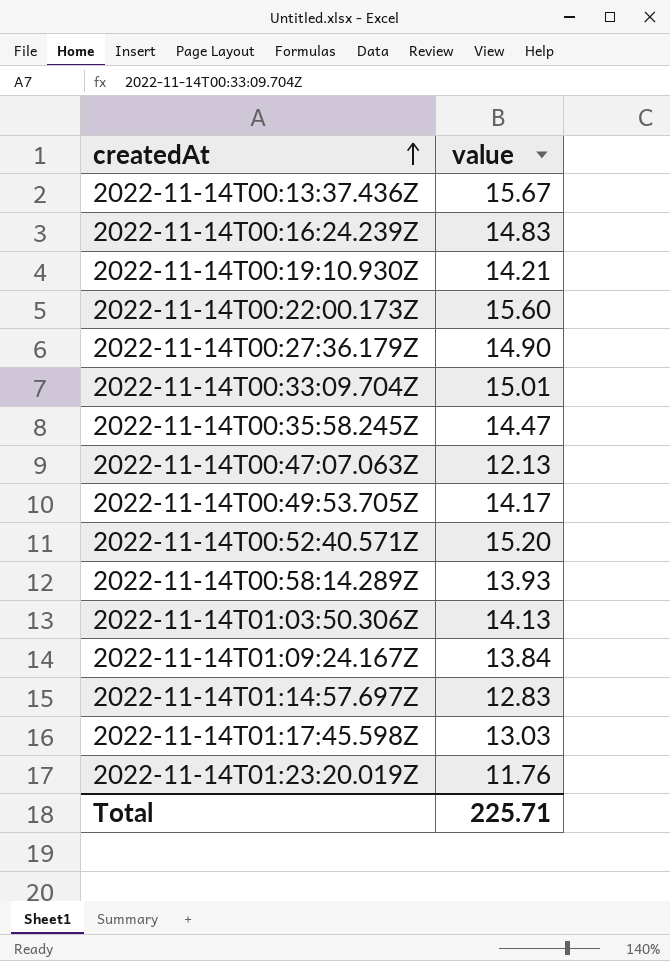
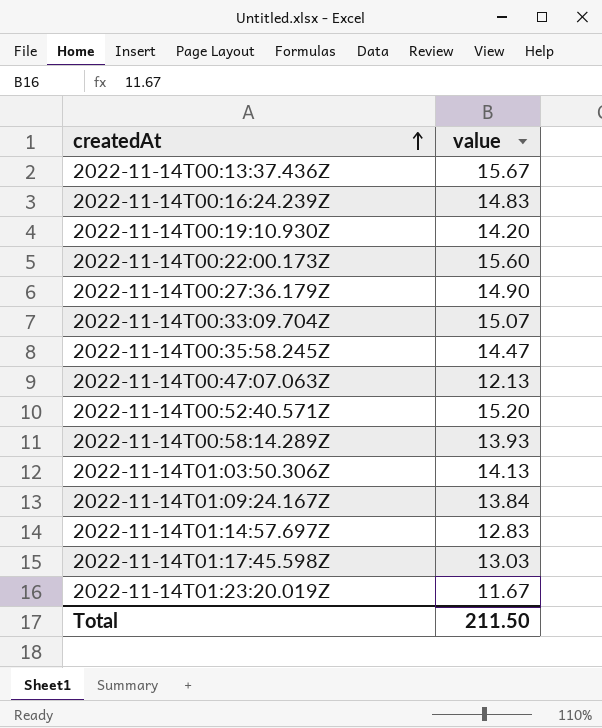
row 2022-11-14T00:49:53.705Z: 14.17 -> none
2022-11-14T00:19:10.930Z | value: 14.21 -> 14.20
2022-11-14T00:33:09.704Z | value: 15.01 -> 15.07
2022-11-14T01:23:20.019Z | value: 11.76 -> 11.67
Total | value: 225.71 -> 211.50

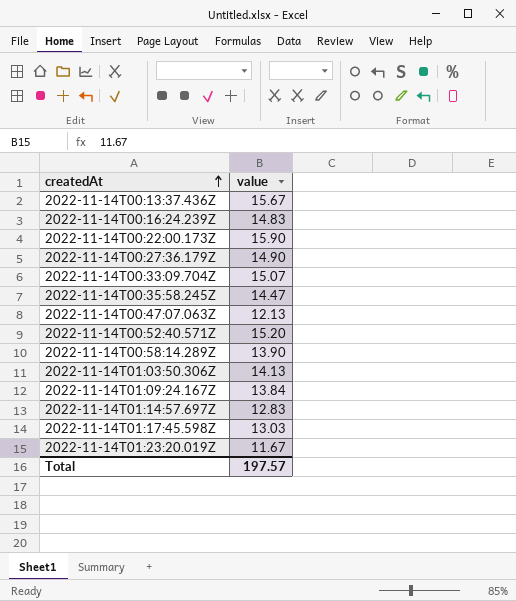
row 2022-11-14T00:19:10.930Z: 14.20 -> none
2022-11-14T00:22:00.173Z | value: 15.60 -> 15.90
2022-11-14T00:58:14.289Z | value: 13.93 -> 13.90
Total | value: 211.50 -> 197.57

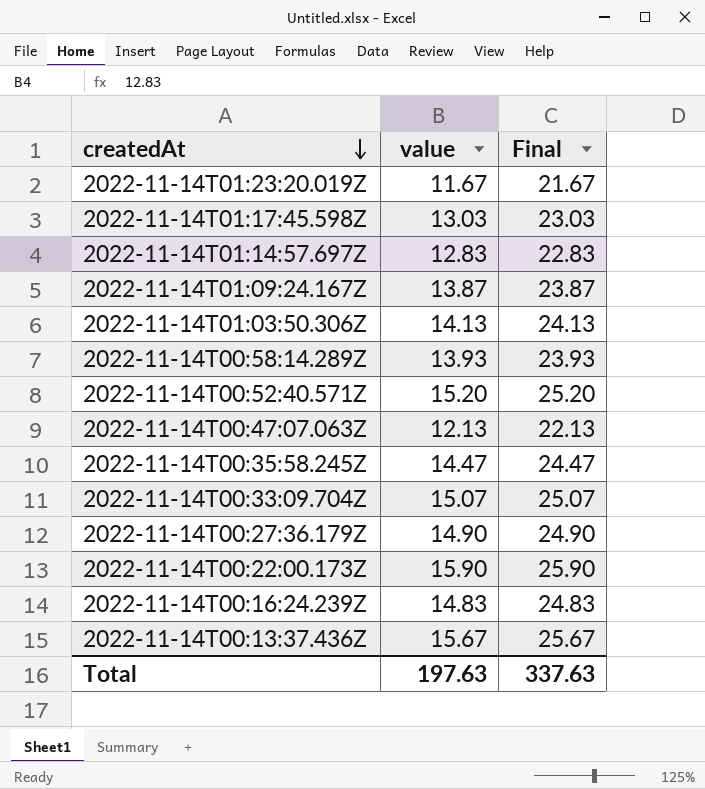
row order: createdAt ascending -> createdAt descending
column Final | formula: none -> [value] + 10
2022-11-14T01:09:24.167Z | value: 13.84 -> 13.87
2022-11-14T00:58:14.289Z | value: 13.90 -> 13.93
Total | value: 197.57 -> 197.63

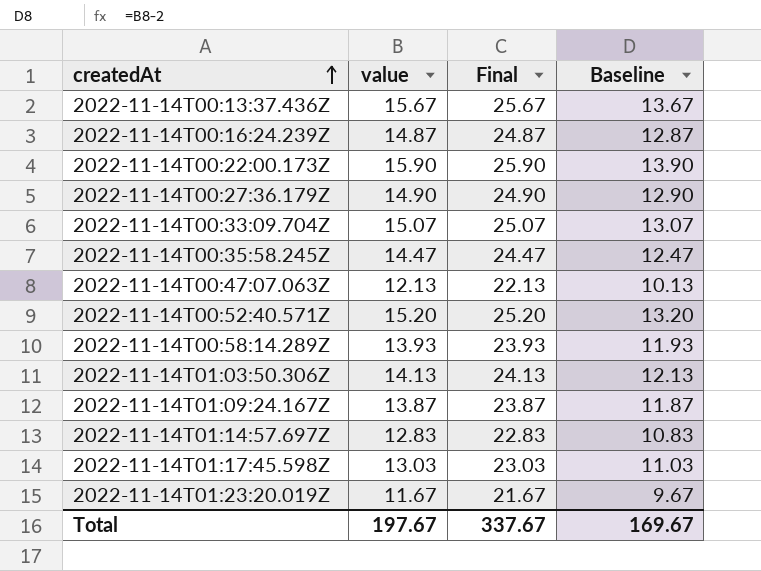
row order: createdAt descending -> createdAt ascending
column Baseline | formula: none -> [value] - 2
2022-11-14T00:16:24.239Z | value: 14.83 -> 14.87
2022-11-14T00:16:24.239Z | Final: 24.83 -> 24.87
Total | value: 197.63 -> 197.67
Total | Final: 337.63 -> 337.67

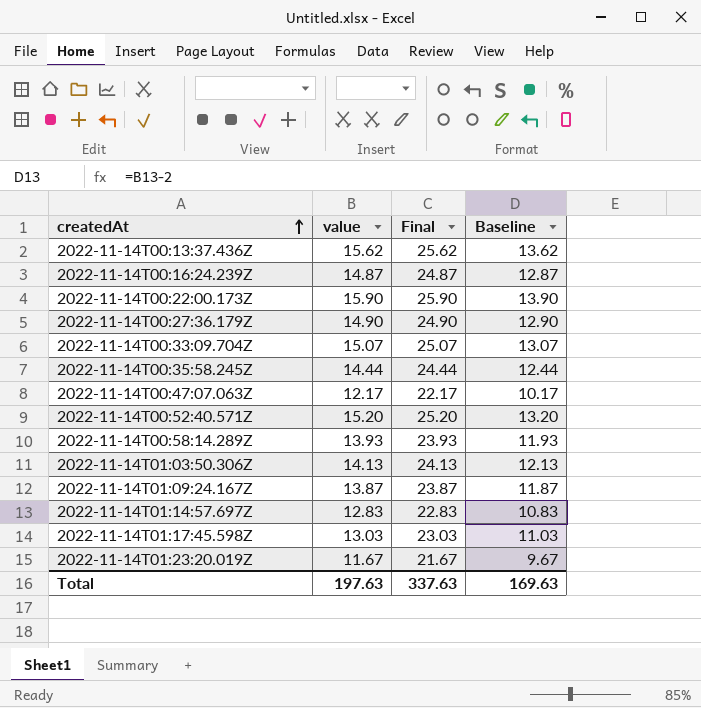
2022-11-14T00:13:37.436Z | value: 15.67 -> 15.62
2022-11-14T00:13:37.436Z | Final: 25.67 -> 25.62
2022-11-14T00:13:37.436Z | Baseline: 13.67 -> 13.62
2022-11-14T00:35:58.245Z | value: 14.47 -> 14.44
2022-11-14T00:35:58.245Z | Final: 24.47 -> 24.44
2022-11-14T00:35:58.245Z | Baseline: 12.47 -> 12.44
2022-11-14T00:47:07.063Z | value: 12.13 -> 12.17
2022-11-14T00:47:07.063Z | Final: 22.13 -> 22.17
2022-11-14T00:47:07.063Z | Baseline: 10.13 -> 10.17
Total | value: 197.67 -> 197.63
Total | Final: 337.67 -> 337.63
Total | Baseline: 169.67 -> 169.63

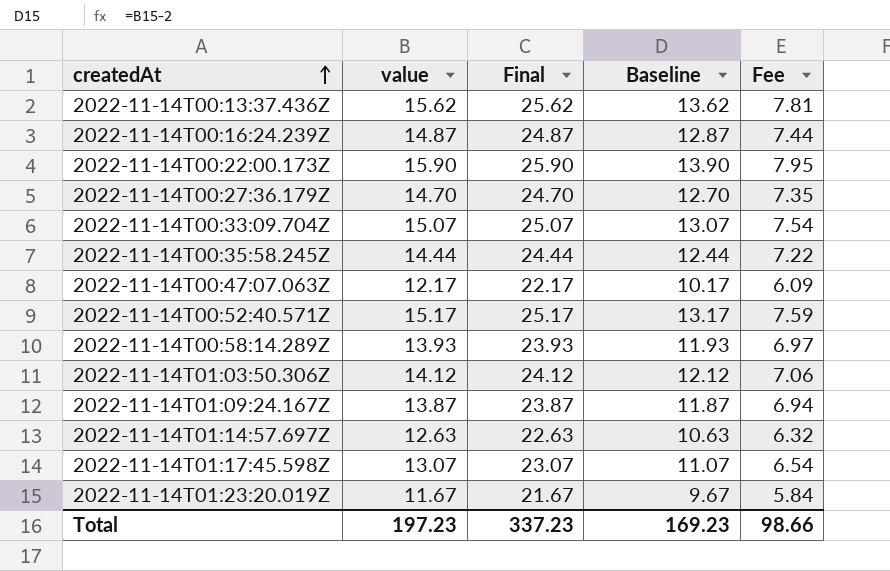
column Fee | formula: none -> [value] * 0.5
2022-11-14T00:27:36.179Z | value: 14.90 -> 14.70
2022-11-14T00:27:36.179Z | Final: 24.90 -> 24.70
2022-11-14T00:27:36.179Z | Baseline: 12.90 -> 12.70
2022-11-14T00:52:40.571Z | value: 15.20 -> 15.17
2022-11-14T00:52:40.571Z | Final: 25.20 -> 25.17
2022-11-14T00:52:40.571Z | Baseline: 13.20 -> 13.17
2022-11-14T01:03:50.306Z | value: 14.13 -> 14.12
2022-11-14T01:03:50.306Z | Final: 24.13 -> 24.12
2022-11-14T01:03:50.306Z | Baseline: 12.13 -> 12.12
2022-11-14T01:14:57.697Z | value: 12.83 -> 12.63
2022-11-14T01:14:57.697Z | Final: 22.83 -> 22.63
2022-11-14T01:14:57.697Z | Baseline: 10.83 -> 10.63
2022-11-14T01:17:45.598Z | value: 13.03 -> 13.07
2022-11-14T01:17:45.598Z | Final: 23.03 -> 23.07
2022-11-14T01:17:45.598Z | Baseline: 11.03 -> 11.07
Total | value: 197.63 -> 197.23
Total | Final: 337.63 -> 337.23
Total | Baseline: 169.63 -> 169.23

